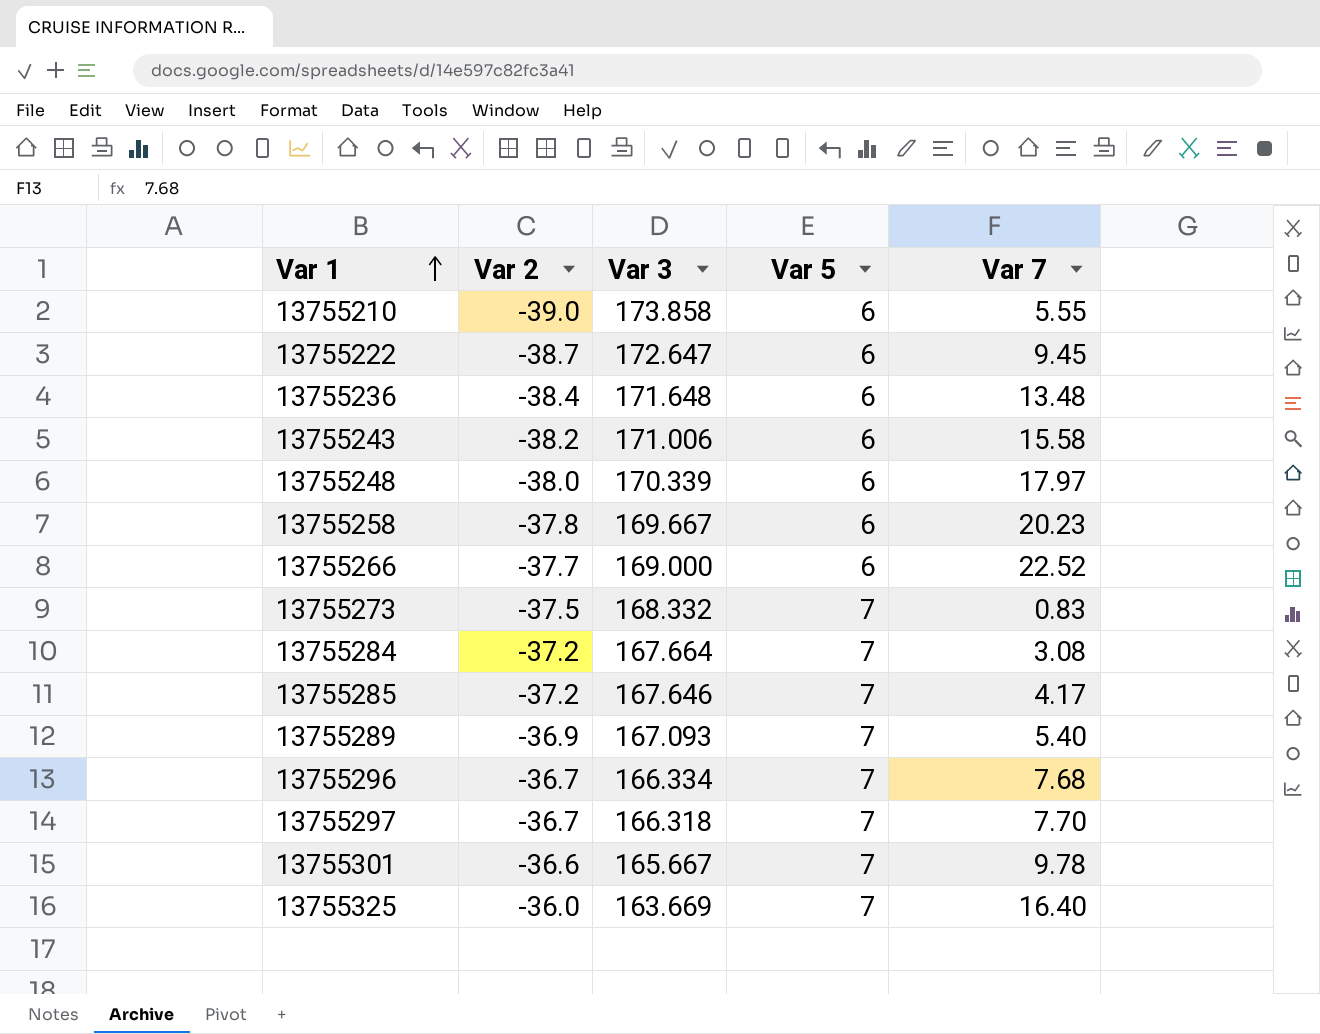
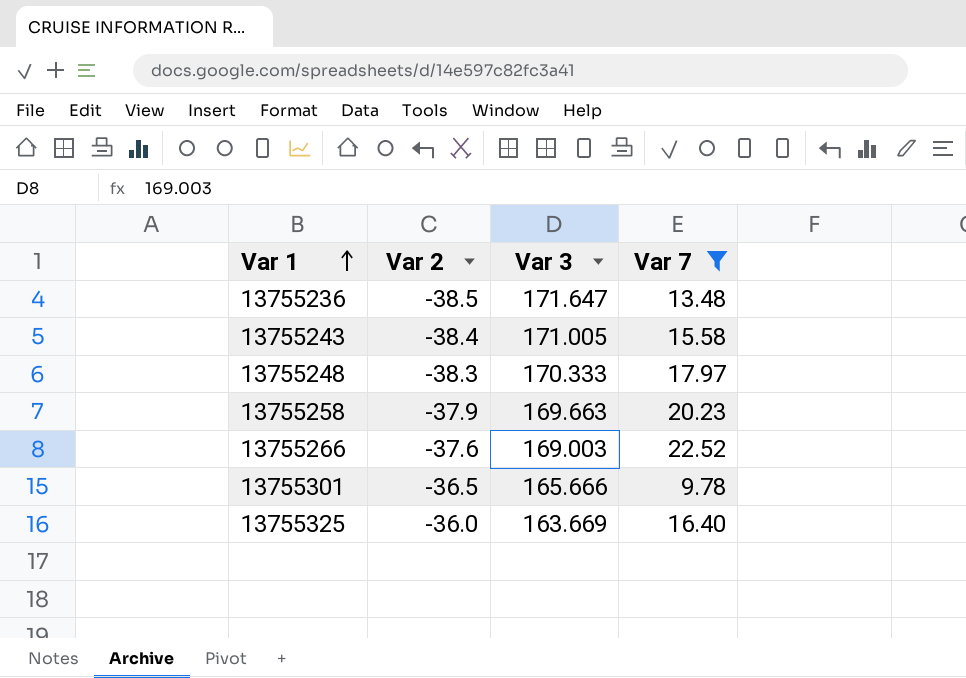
filter: none -> Var 7 >= 9.78
column Var 5 | position: 4 -> none
13755236 | Var 2: -38.4 -> -38.5
13755236 | Var 3: 171.648 -> 171.647
13755243 | Var 2: -38.2 -> -38.4
13755243 | Var 3: 171.006 -> 171.005
13755248 | Var 2: -38.0 -> -38.3
13755248 | Var 3: 170.339 -> 170.333
13755258 | Var 2: -37.8 -> -37.9
13755258 | Var 3: 169.667 -> 169.663
13755266 | Var 2: -37.7 -> -37.6
13755266 | Var 3: 169.000 -> 169.003
13755301 | Var 2: -36.6 -> -36.5
13755301 | Var 3: 165.667 -> 165.666

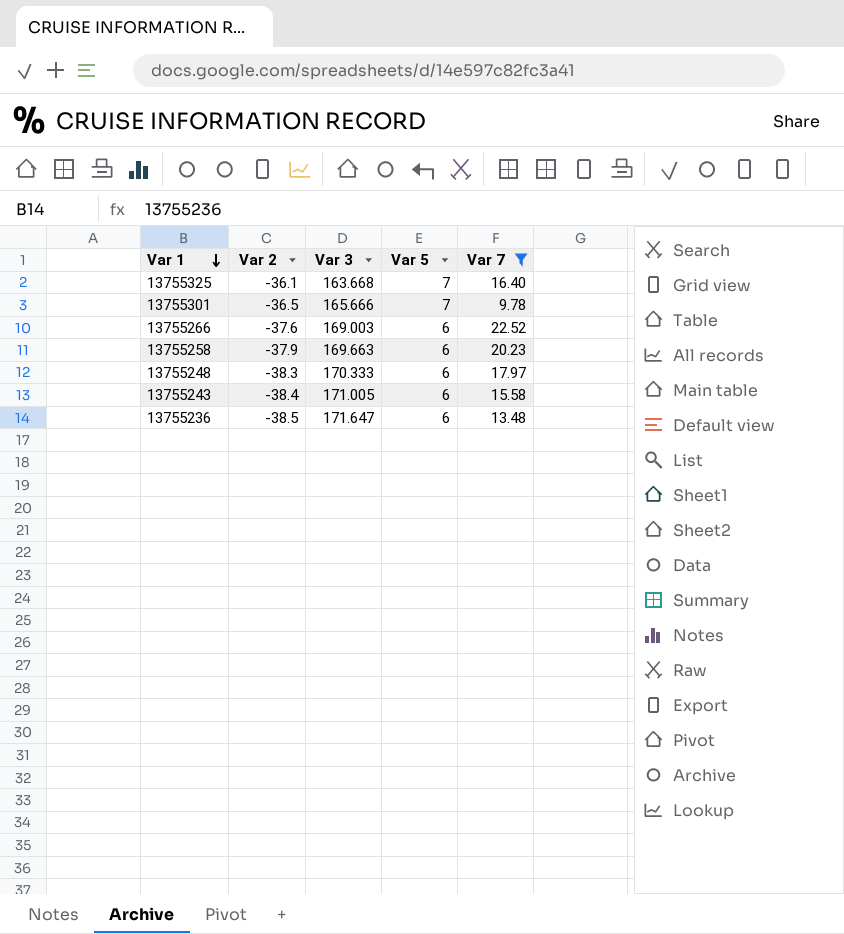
row order: Var 1 ascending -> Var 1 descending
column Var 5 | position: none -> 4
13755325 | Var 2: -36.0 -> -36.1
13755325 | Var 3: 163.669 -> 163.668

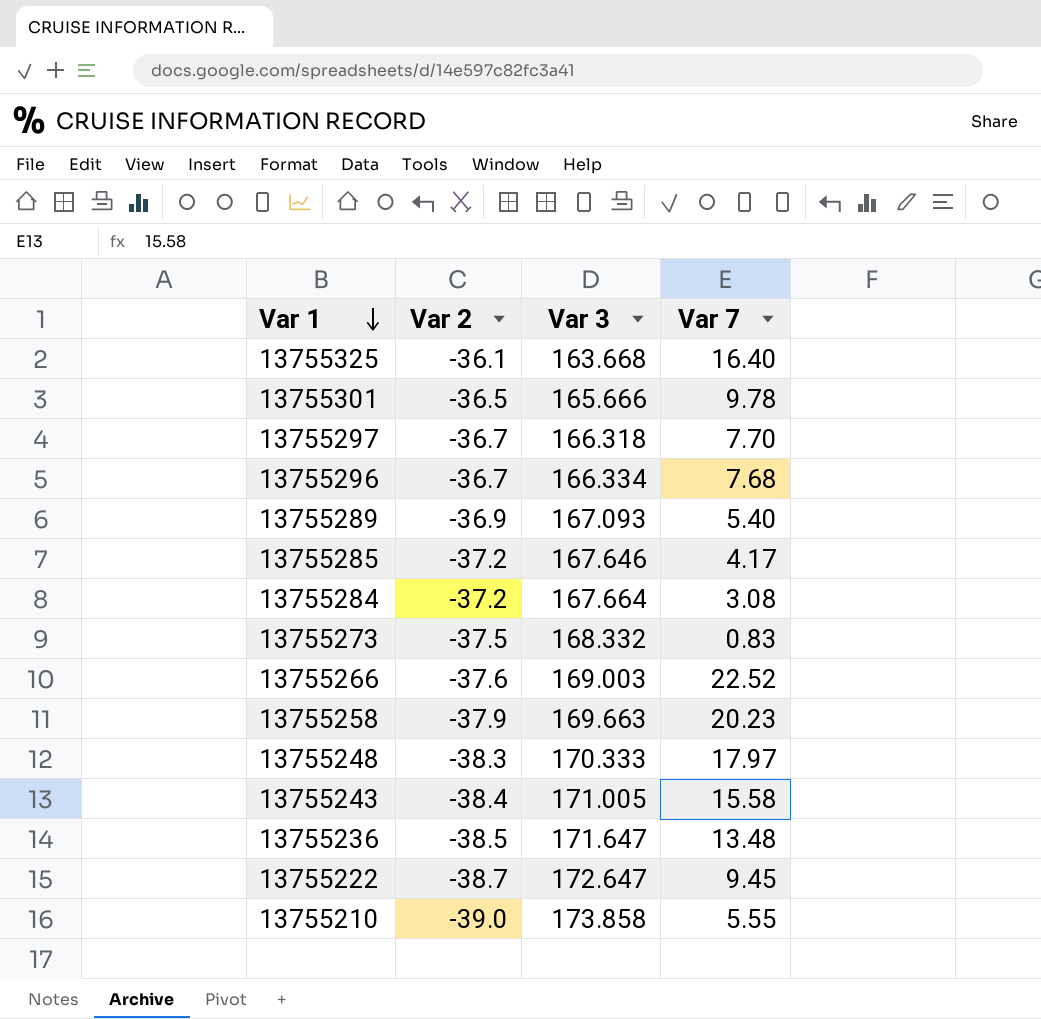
filter: Var 7 >= 9.78 -> none
column Var 5 | position: 4 -> none

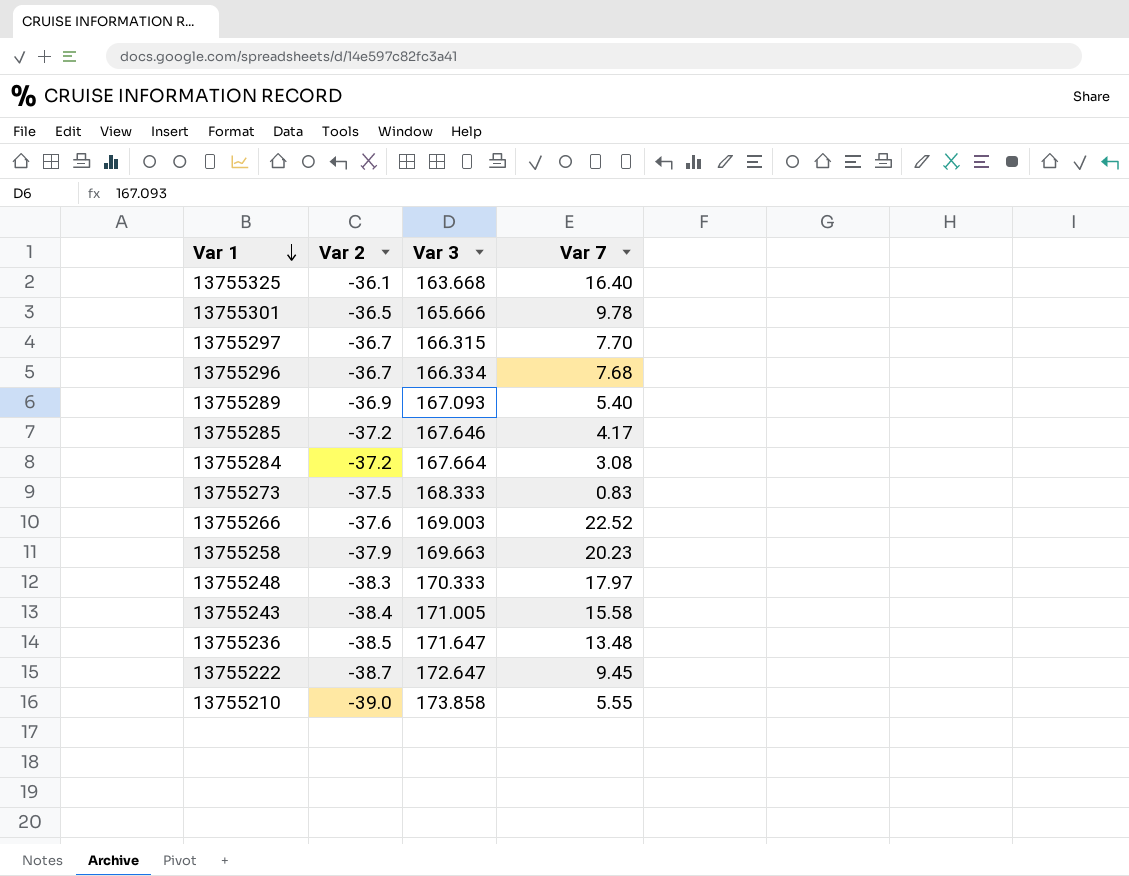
13755297 | Var 3: 166.318 -> 166.315
13755273 | Var 3: 168.332 -> 168.333

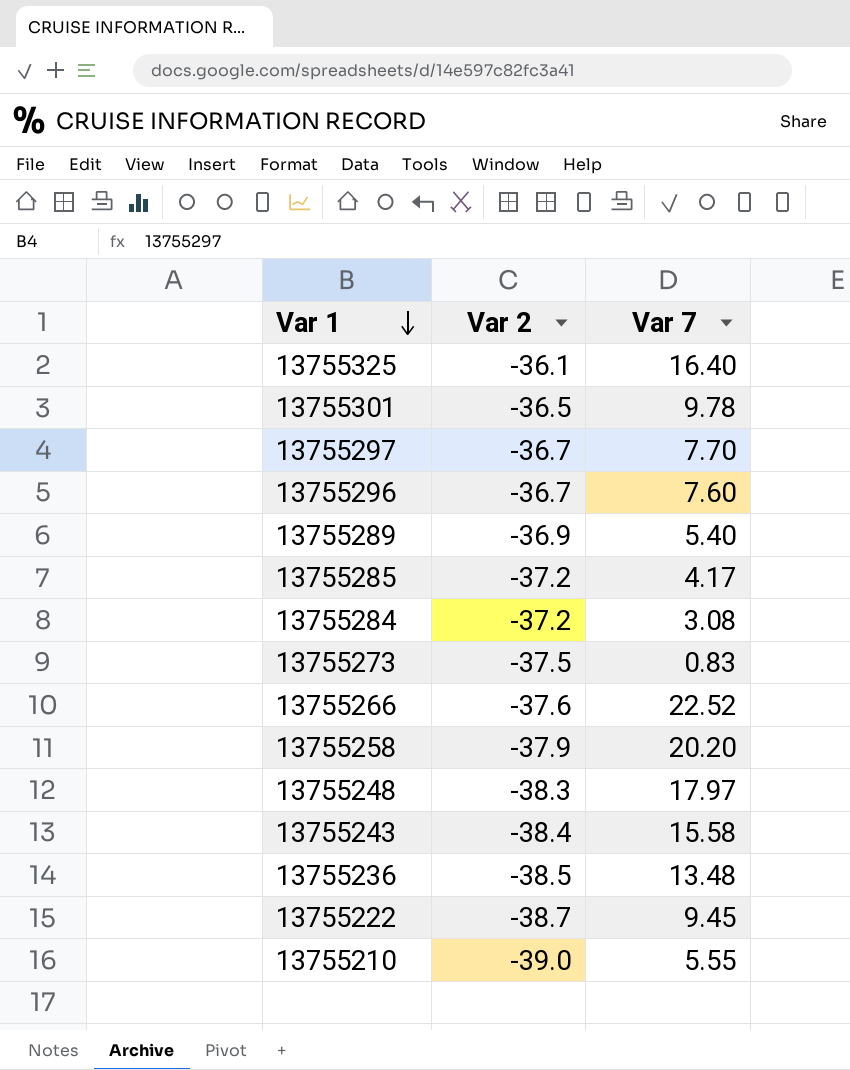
column Var 3 | position: 3 -> none
13755296 | Var 7: 7.68 -> 7.60
13755258 | Var 7: 20.23 -> 20.20

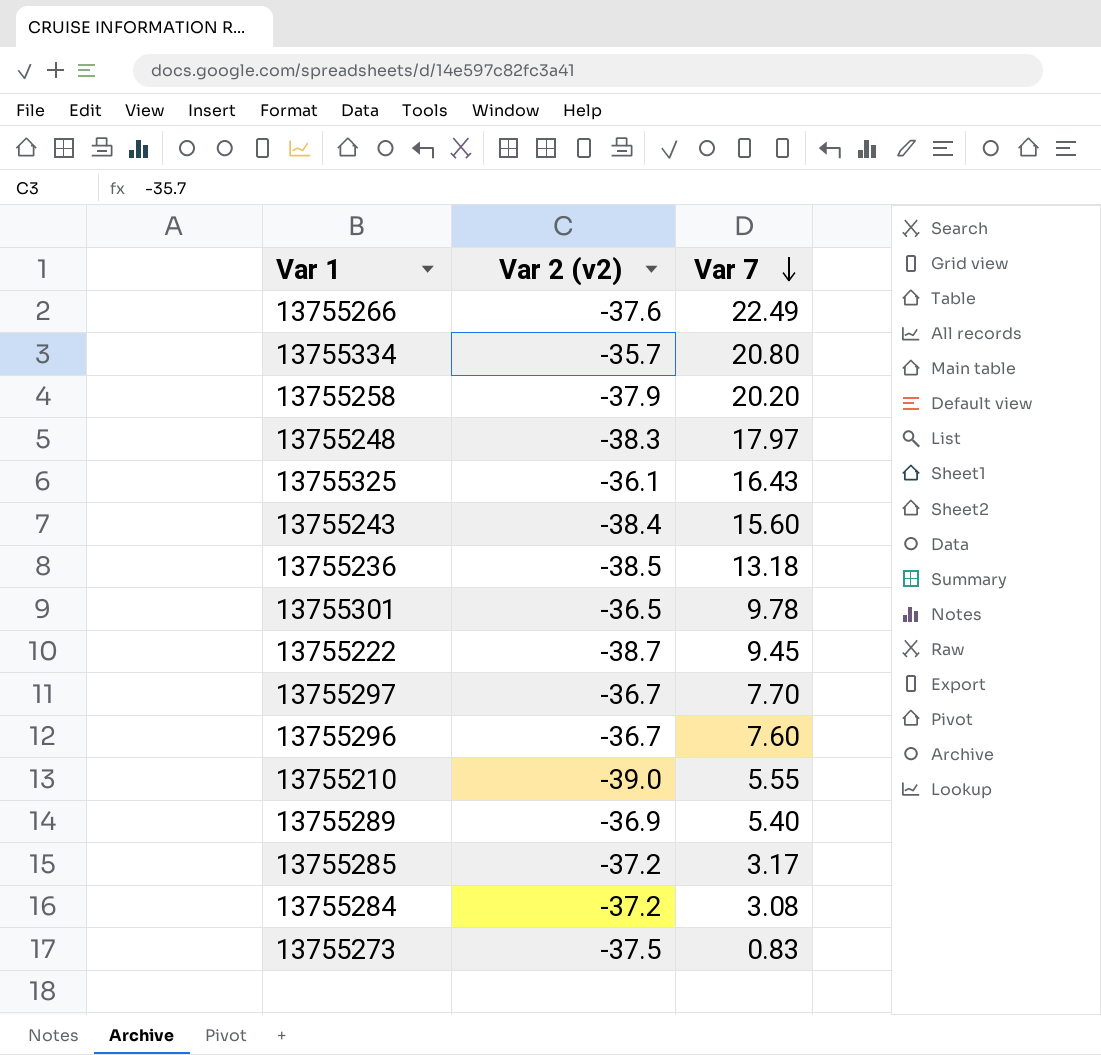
row order: Var 1 descending -> Var 7 descending
column name: Var 2 -> Var 2 (v2)
13755266 | Var 7: 22.52 -> 22.49
row 13755334: none -> -35.7 | 20.80
13755325 | Var 7: 16.40 -> 16.43
13755243 | Var 7: 15.58 -> 15.60
13755236 | Var 7: 13.48 -> 13.18
13755285 | Var 7: 4.17 -> 3.17

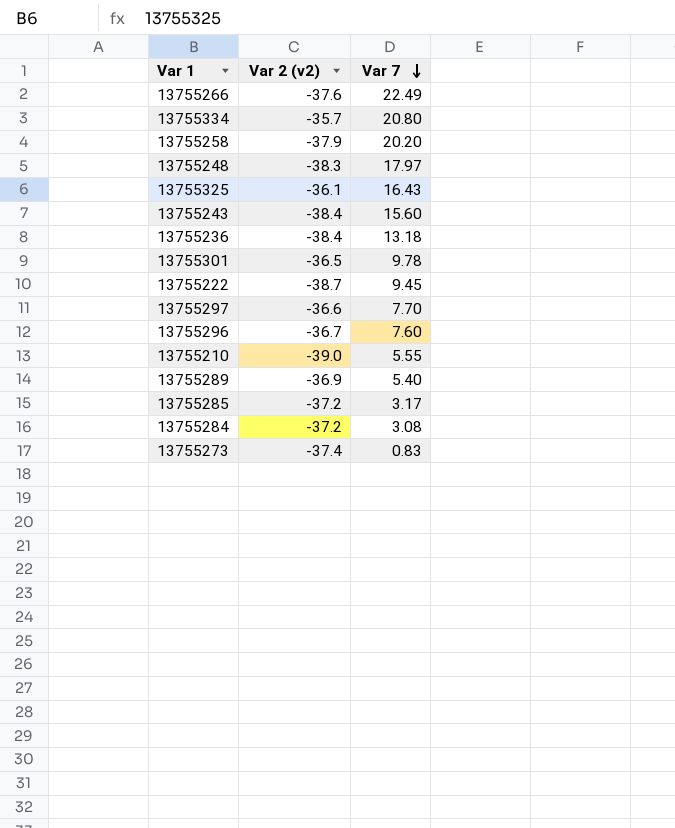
13755236 | Var 2 (v2): -38.5 -> -38.4
13755297 | Var 2 (v2): -36.7 -> -36.6
13755273 | Var 2 (v2): -37.5 -> -37.4

